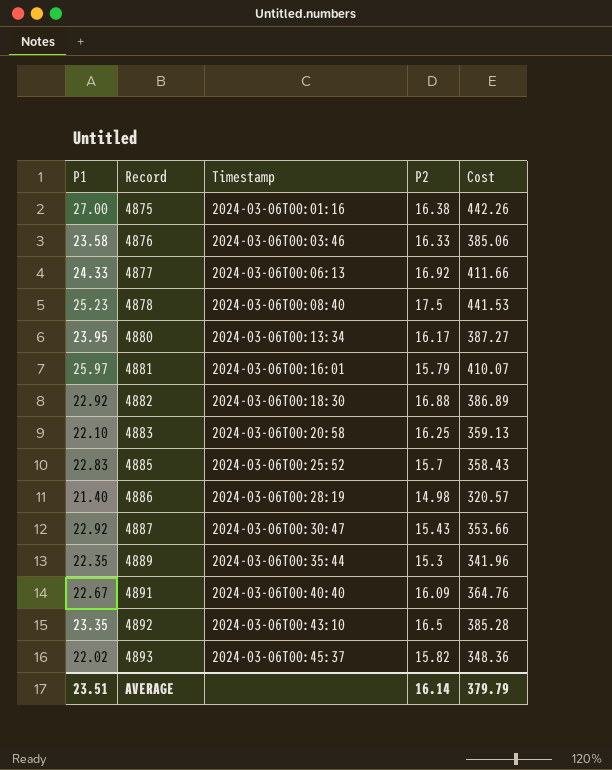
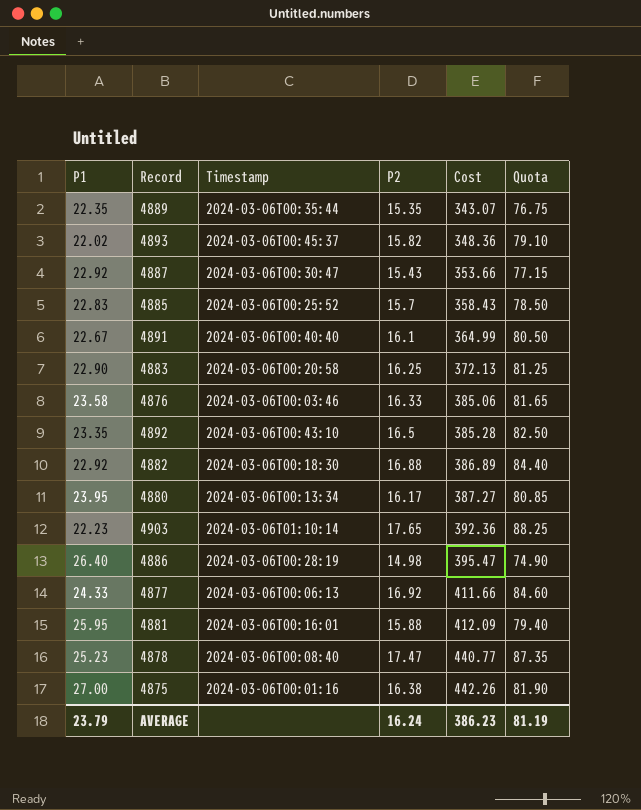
row order: Record ascending -> Cost ascending
column Quota | formula: none -> [P2] * 5
4889 | P2: 15.3 -> 15.35
4889 | Cost: 341.96 -> 343.07
4891 | P2: 16.09 -> 16.1
4891 | Cost: 364.76 -> 364.99
4883 | P1: 22.10 -> 22.90
4883 | Cost: 359.13 -> 372.13
row 4903: none -> 22.23 | 2024-03-06T01:10:14 | 17.65 | 392.36 | 88.25
4886 | P1: 21.40 -> 26.40
4886 | Cost: 320.57 -> 395.47
4881 | P1: 25.97 -> 25.95
4881 | P2: 15.79 -> 15.88
4881 | Cost: 410.07 -> 412.09
4878 | P2: 17.5 -> 17.47
4878 | Cost: 441.53 -> 440.77
AVERAGE | P1: 23.51 -> 23.79
AVERAGE | P2: 16.14 -> 16.24
AVERAGE | Cost: 379.79 -> 386.23

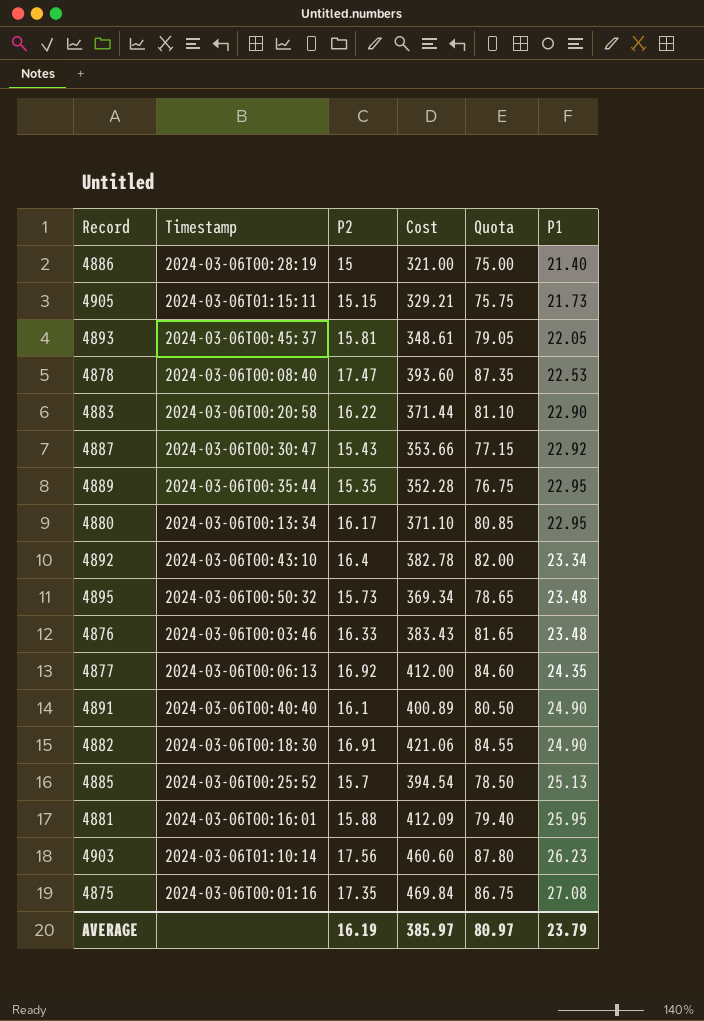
row order: Cost ascending -> P1 ascending
column P1 | position: 1 -> 6
4886 | P2: 14.98 -> 15
4886 | Cost: 395.47 -> 321.00
4886 | Quota: 74.90 -> 75.00
4886 | P1: 26.40 -> 21.40
row 4905: none -> 2024-03-06T01:15:11 | 15.15 | 329.21 | 75.75 | 21.73
4893 | P2: 15.82 -> 15.81
4893 | Cost: 348.36 -> 348.61
4893 | Quota: 79.10 -> 79.05
4893 | P1: 22.02 -> 22.05
4878 | Cost: 440.77 -> 393.60
4878 | P1: 25.23 -> 22.53
4883 | P2: 16.25 -> 16.22
4883 | Cost: 372.13 -> 371.44
4883 | Quota: 81.25 -> 81.10
4889 | Cost: 343.07 -> 352.28
4889 | P1: 22.35 -> 22.95
4880 | Cost: 387.27 -> 371.10
4880 | P1: 23.95 -> 22.95
4892 | P2: 16.5 -> 16.4
4892 | Cost: 385.28 -> 382.78
4892 | Quota: 82.50 -> 82.00
4892 | P1: 23.35 -> 23.34
row 4895: none -> 2024-03-06T00:50:32 | 15.73 | 369.34 | 78.65 | 23.48
4876 | Cost: 385.06 -> 383.43
4876 | P1: 23.58 -> 23.48
4877 | Cost: 411.66 -> 412.00
4877 | P1: 24.33 -> 24.35
4891 | Cost: 364.99 -> 400.89
4891 | P1: 22.67 -> 24.90
4882 | P2: 16.88 -> 16.91
4882 | Cost: 386.89 -> 421.06
4882 | Quota: 84.40 -> 84.55
4882 | P1: 22.92 -> 24.90
4885 | Cost: 358.43 -> 394.54
4885 | P1: 22.83 -> 25.13
4903 | P2: 17.65 -> 17.56
4903 | Cost: 392.36 -> 460.60
4903 | Quota: 88.25 -> 87.80
4903 | P1: 22.23 -> 26.23
4875 | P2: 16.38 -> 17.35
4875 | Cost: 442.26 -> 469.84
4875 | Quota: 81.90 -> 86.75
4875 | P1: 27.00 -> 27.08
AVERAGE | P2: 16.24 -> 16.19
AVERAGE | Cost: 386.23 -> 385.97
AVERAGE | Quota: 81.19 -> 80.97

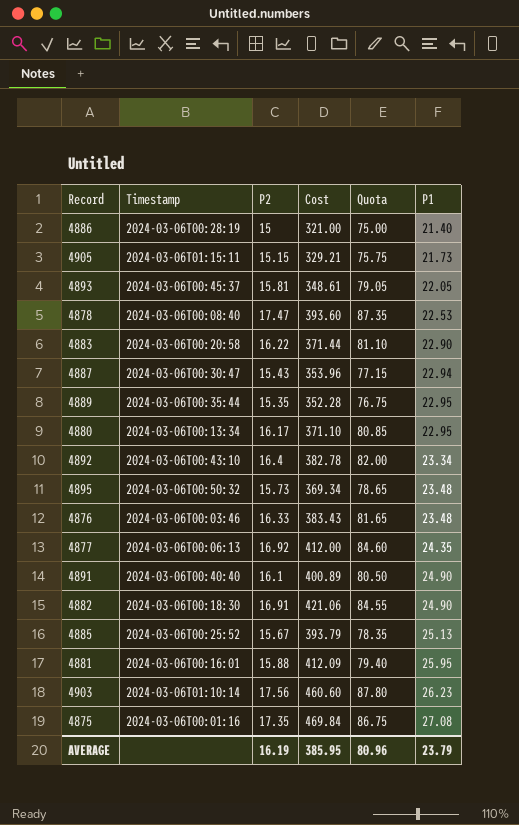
4887 | Cost: 353.66 -> 353.96
4887 | P1: 22.92 -> 22.94
4885 | P2: 15.7 -> 15.67
4885 | Cost: 394.54 -> 393.79
4885 | Quota: 78.50 -> 78.35
AVERAGE | Cost: 385.97 -> 385.95
AVERAGE | Quota: 80.97 -> 80.96

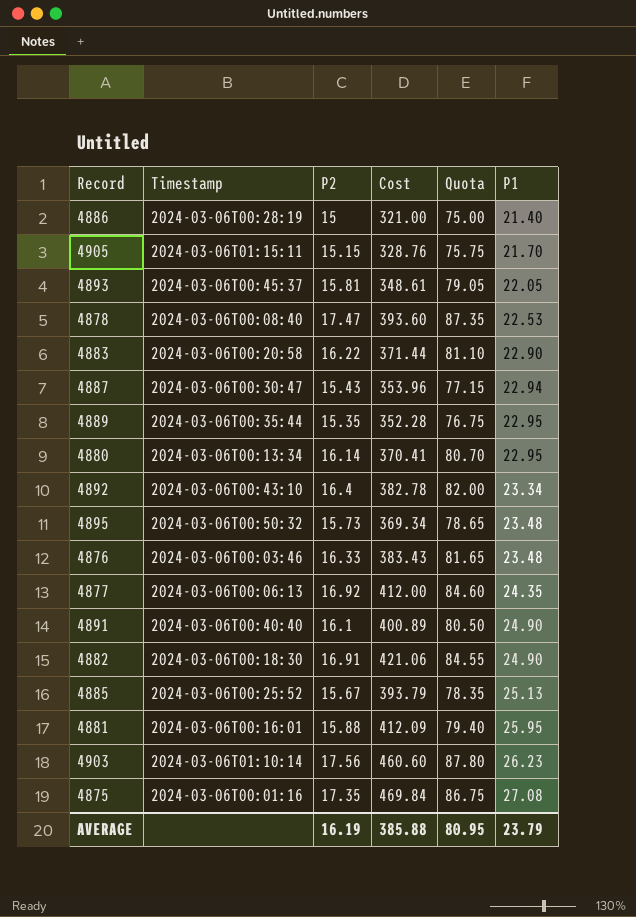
4905 | Cost: 329.21 -> 328.76
4905 | P1: 21.73 -> 21.70
4880 | P2: 16.17 -> 16.14
4880 | Cost: 371.10 -> 370.41
4880 | Quota: 80.85 -> 80.70
AVERAGE | Cost: 385.95 -> 385.88
AVERAGE | Quota: 80.96 -> 80.95

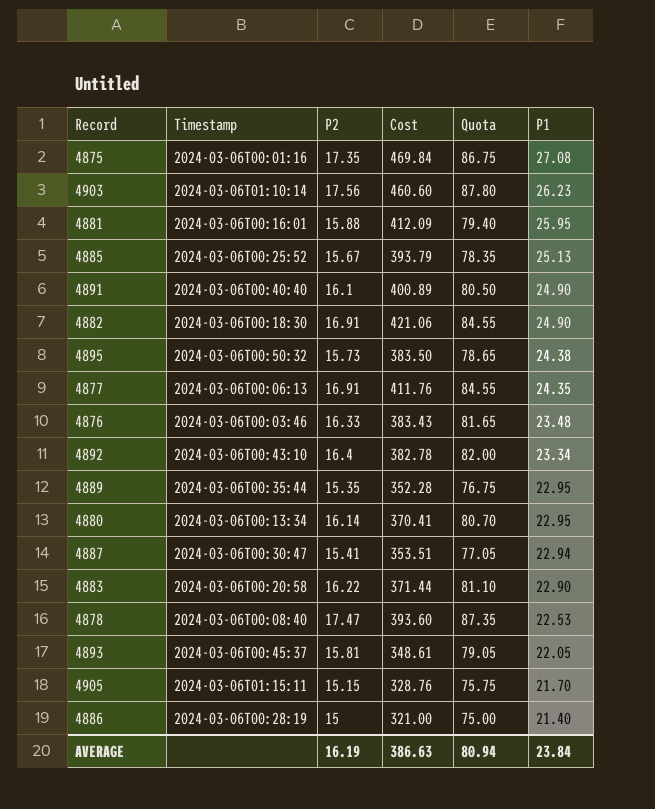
row order: P1 ascending -> P1 descending
4895 | Cost: 369.34 -> 383.50
4895 | P1: 23.48 -> 24.38
4877 | P2: 16.92 -> 16.91
4877 | Cost: 412.00 -> 411.76
4877 | Quota: 84.60 -> 84.55
4887 | P2: 15.43 -> 15.41
4887 | Cost: 353.96 -> 353.51
4887 | Quota: 77.15 -> 77.05
AVERAGE | Cost: 385.88 -> 386.63
AVERAGE | Quota: 80.95 -> 80.94
AVERAGE | P1: 23.79 -> 23.84

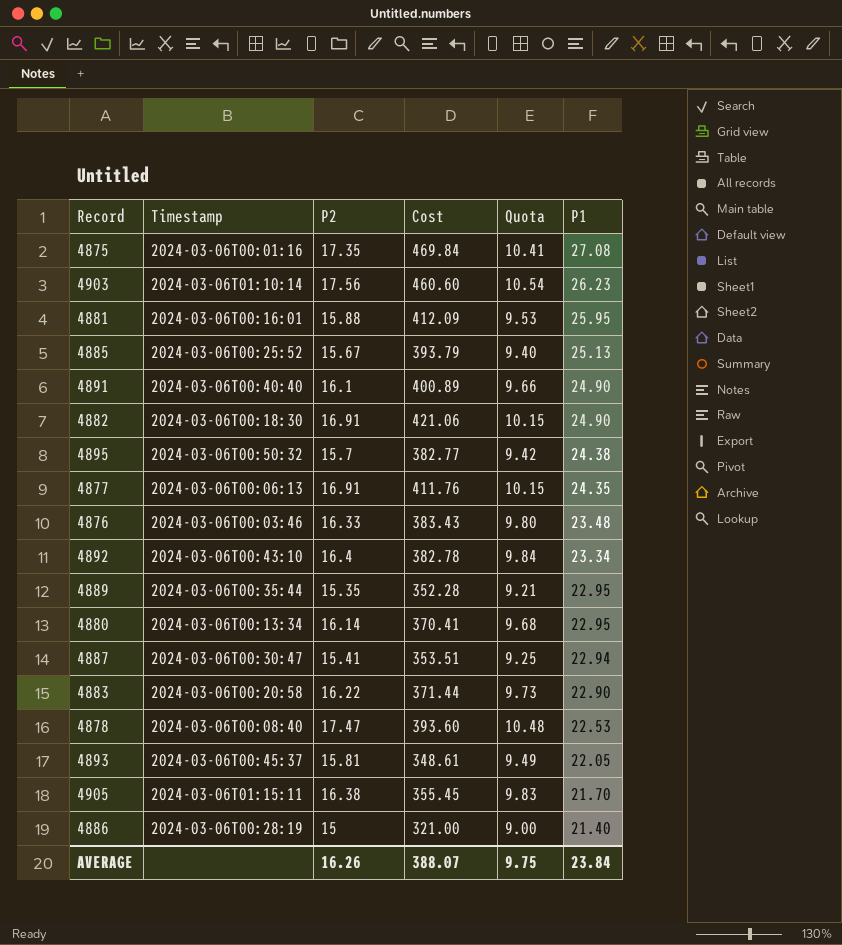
column Quota | formula: [P2] * 5 -> [P2] * 0.6
4895 | P2: 15.73 -> 15.7
4895 | Cost: 383.50 -> 382.77
4905 | P2: 15.15 -> 16.38
4905 | Cost: 328.76 -> 355.45
AVERAGE | P2: 16.19 -> 16.26
AVERAGE | Cost: 386.63 -> 388.07
AVERAGE | Quota: 80.94 -> 9.75

